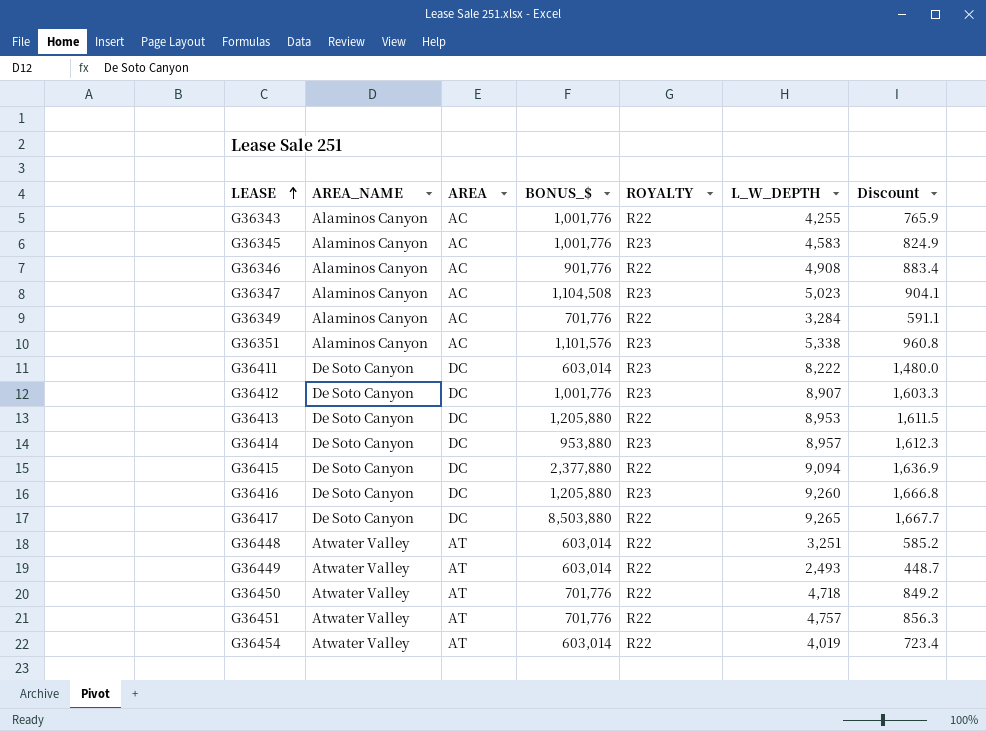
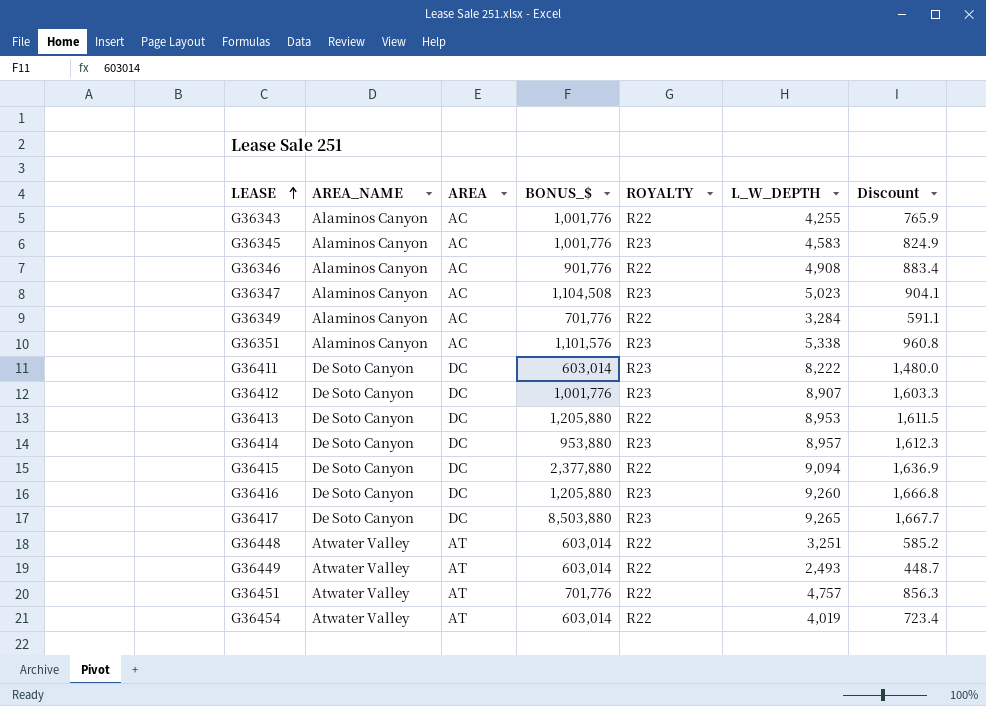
row G36450: Atwater Valley | AT | 701,776 | R22 | 4,718 | 849.2 -> none
G36417 | ROYALTY: R22 -> R23

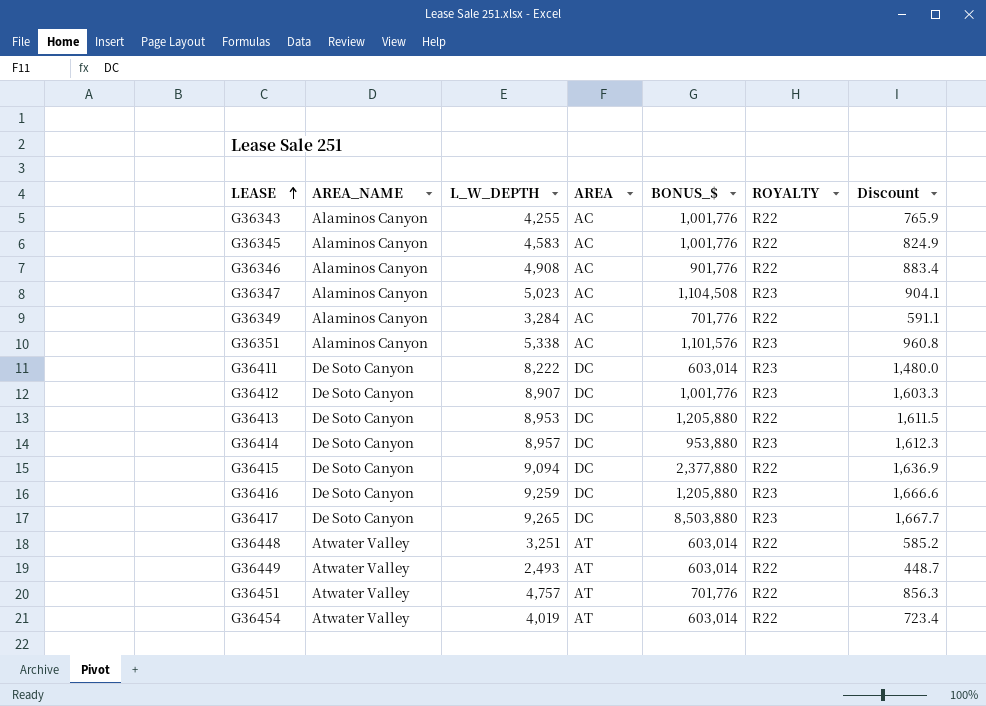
column L_W_DEPTH | position: 6 -> 3
G36345 | ROYALTY: R23 -> R22
G36416 | L_W_DEPTH: 9,260 -> 9,259
G36416 | Discount: 1,666.8 -> 1,666.6

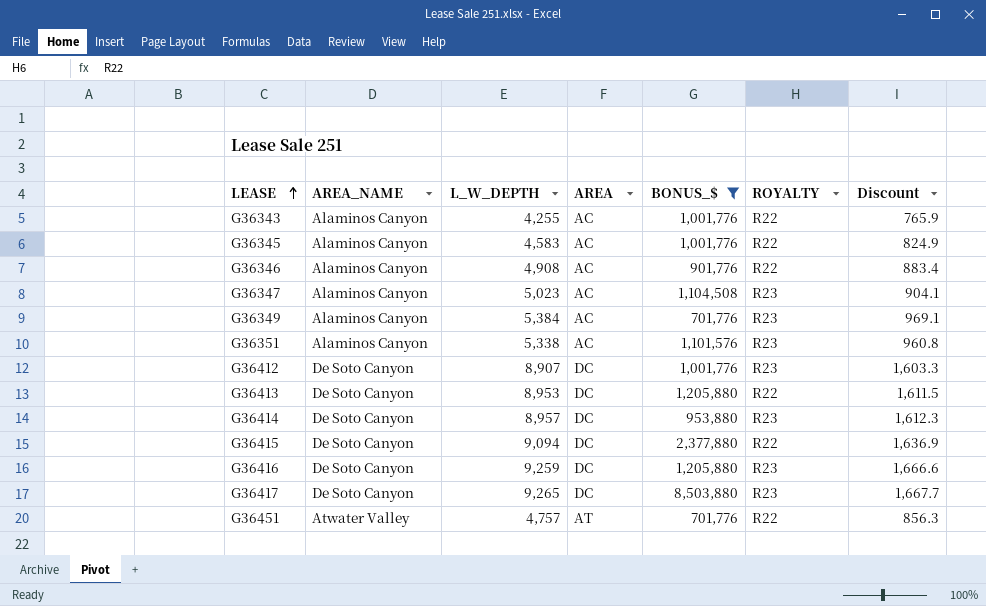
filter: none -> BONUS_$ != 603,014
G36349 | L_W_DEPTH: 3,284 -> 5,384
G36349 | ROYALTY: R22 -> R23
G36349 | Discount: 591.1 -> 969.1

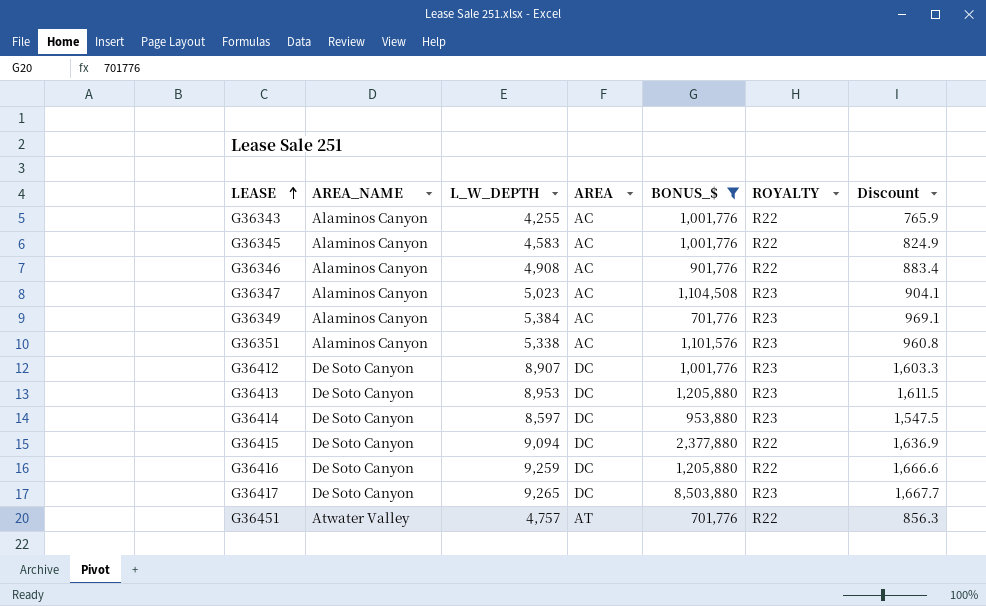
G36413 | ROYALTY: R22 -> R23
G36414 | L_W_DEPTH: 8,957 -> 8,597
G36414 | Discount: 1,612.3 -> 1,547.5
G36416 | ROYALTY: R23 -> R22

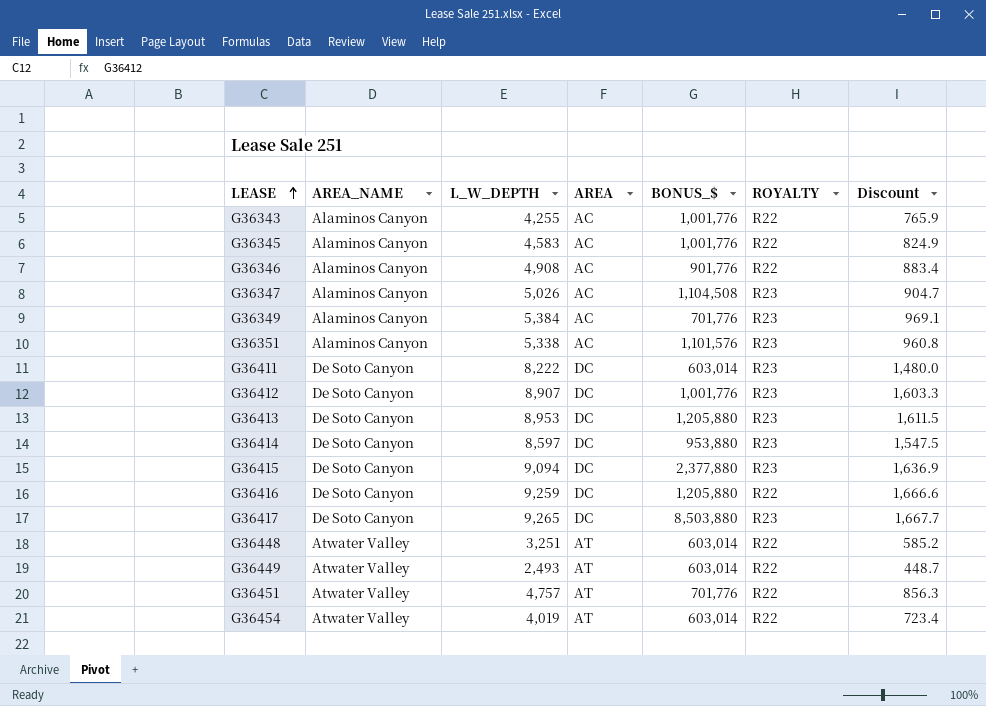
filter: BONUS_$ != 603,014 -> none
G36347 | L_W_DEPTH: 5,023 -> 5,026
G36347 | Discount: 904.1 -> 904.7
G36415 | ROYALTY: R22 -> R23

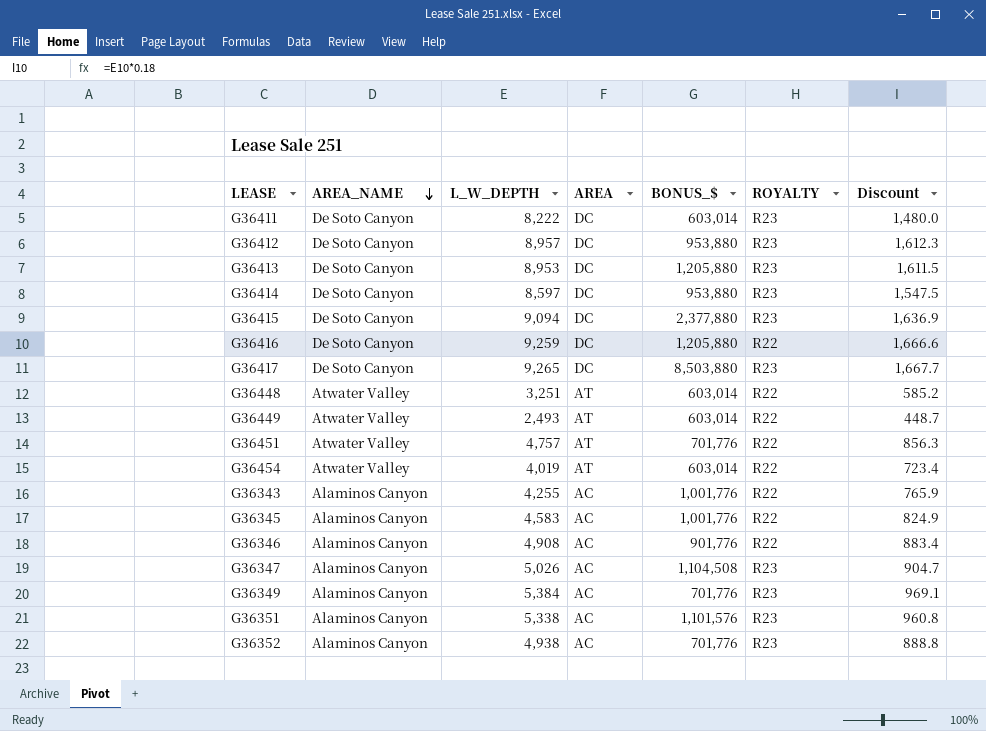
row order: LEASE ascending -> AREA_NAME descending
G36412 | L_W_DEPTH: 8,907 -> 8,957
G36412 | BONUS_$: 1,001,776 -> 953,880
G36412 | Discount: 1,603.3 -> 1,612.3
row G36352: none -> Alaminos Canyon | 4,938 | AC | 701,776 | R23 | 888.8

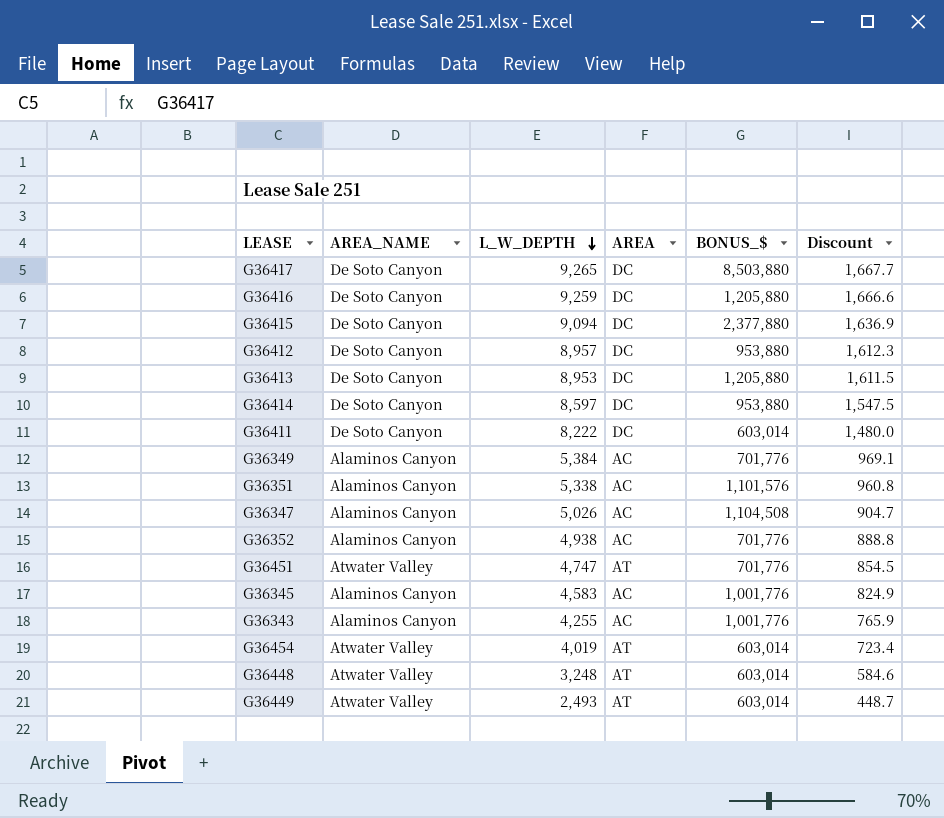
row order: AREA_NAME descending -> L_W_DEPTH descending
column ROYALTY | position: 6 -> none
row G36346: Alaminos Canyon | 4,908 | AC | 901,776 | R22 | 883.4 -> none
G36451 | L_W_DEPTH: 4,757 -> 4,747
G36451 | Discount: 856.3 -> 854.5
G36448 | L_W_DEPTH: 3,251 -> 3,248
G36448 | Discount: 585.2 -> 584.6

